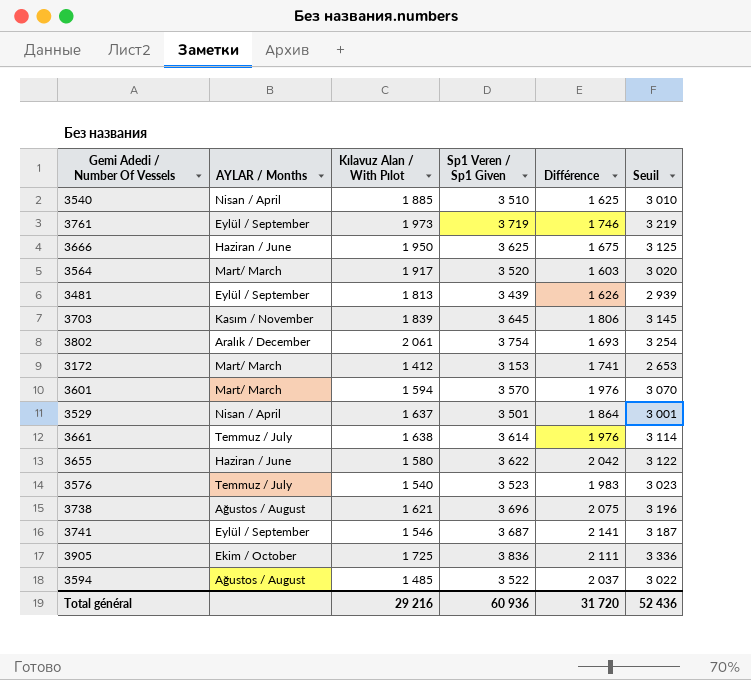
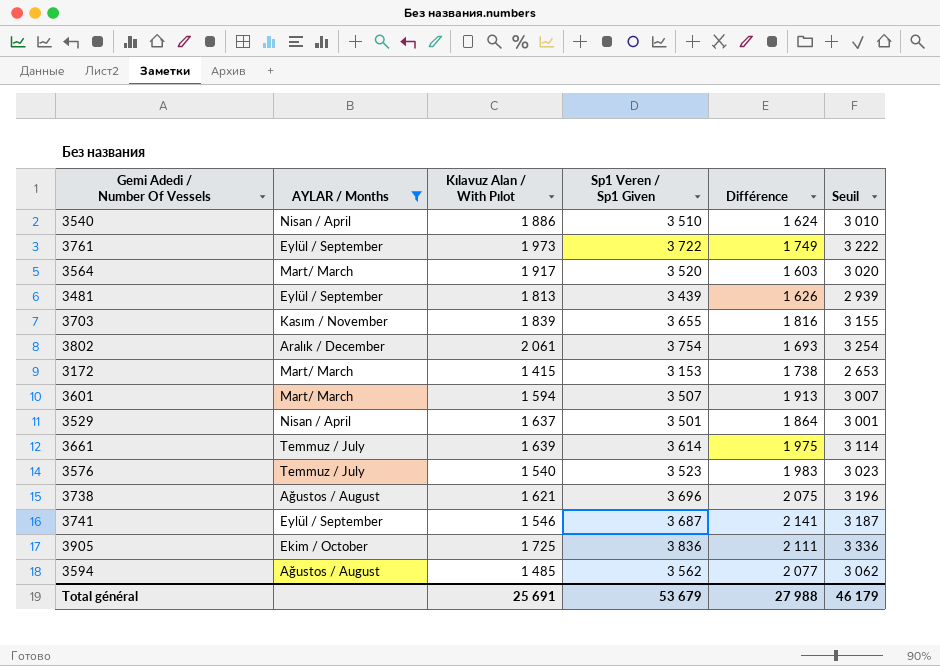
filter: none -> AYLAR / Months != Haziran / June
3540 | Kılavuz Alan / With Pılot: 1 885 -> 1 886
3540 | Différence: 1 625 -> 1 624
3761 | Sp1 Veren / Sp1 Given: 3 719 -> 3 722
3761 | Différence: 1 746 -> 1 749
3761 | Seuil: 3 219 -> 3 222
3703 | Sp1 Veren / Sp1 Given: 3 645 -> 3 655
3703 | Différence: 1 806 -> 1 816
3703 | Seuil: 3 145 -> 3 155
3172 | Kılavuz Alan / With Pılot: 1 412 -> 1 415
3172 | Différence: 1 741 -> 1 738
3601 | Sp1 Veren / Sp1 Given: 3 570 -> 3 507
3601 | Différence: 1 976 -> 1 913
3601 | Seuil: 3 070 -> 3 007
3661 | Kılavuz Alan / With Pılot: 1 638 -> 1 639
3661 | Différence: 1 976 -> 1 975
3594 | Sp1 Veren / Sp1 Given: 3 522 -> 3 562
3594 | Différence: 2 037 -> 2 077
3594 | Seuil: 3 022 -> 3 062
Total général | Kılavuz Alan / With Pılot: 29 216 -> 25 691
Total général | Sp1 Veren / Sp1 Given: 60 936 -> 53 679
Total général | Différence: 31 720 -> 27 988
Total général | Seuil: 52 436 -> 46 179

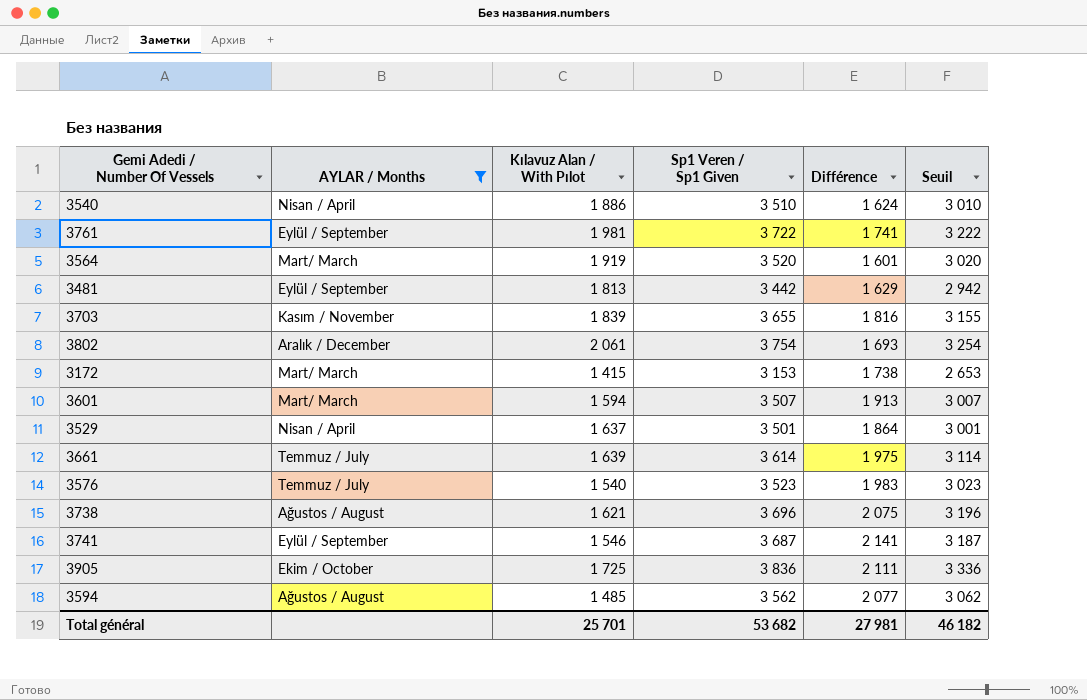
3761 | Kılavuz Alan / With Pılot: 1 973 -> 1 981
3761 | Différence: 1 749 -> 1 741
3564 | Kılavuz Alan / With Pılot: 1 917 -> 1 919
3564 | Différence: 1 603 -> 1 601
3481 | Sp1 Veren / Sp1 Given: 3 439 -> 3 442
3481 | Différence: 1 626 -> 1 629
3481 | Seuil: 2 939 -> 2 942
Total général | Kılavuz Alan / With Pılot: 25 691 -> 25 701
Total général | Sp1 Veren / Sp1 Given: 53 679 -> 53 682
Total général | Différence: 27 988 -> 27 981
Total général | Seuil: 46 179 -> 46 182

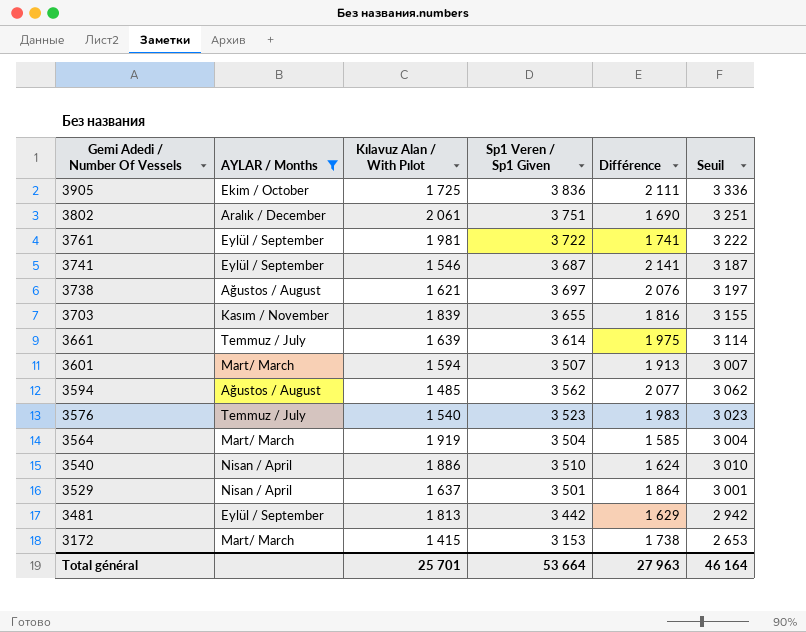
row order: none -> Gemi Adedi / Number Of Vessels descending
3802 | Sp1 Veren / Sp1 Given: 3 754 -> 3 751
3802 | Différence: 1 693 -> 1 690
3802 | Seuil: 3 254 -> 3 251
3738 | Sp1 Veren / Sp1 Given: 3 696 -> 3 697
3738 | Différence: 2 075 -> 2 076
3738 | Seuil: 3 196 -> 3 197
3564 | Sp1 Veren / Sp1 Given: 3 520 -> 3 504
3564 | Différence: 1 601 -> 1 585
3564 | Seuil: 3 020 -> 3 004
Total général | Sp1 Veren / Sp1 Given: 53 682 -> 53 664
Total général | Différence: 27 981 -> 27 963
Total général | Seuil: 46 182 -> 46 164

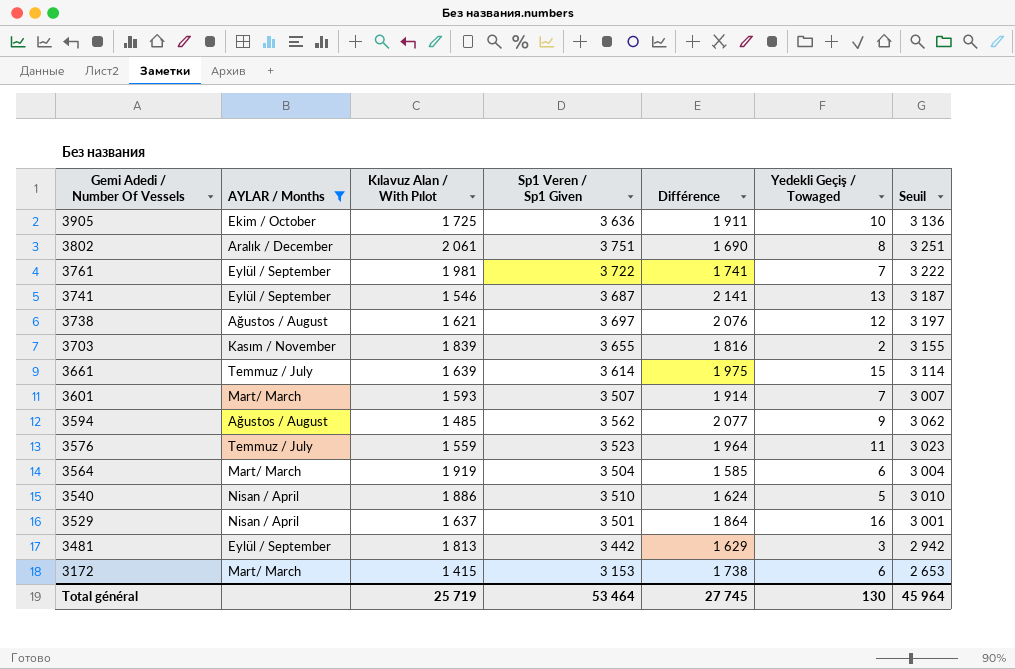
column Yedekli Geçiş / Towaged | position: none -> 6
3905 | Sp1 Veren / Sp1 Given: 3 836 -> 3 636
3905 | Différence: 2 111 -> 1 911
3905 | Seuil: 3 336 -> 3 136
3601 | Kılavuz Alan / With Pılot: 1 594 -> 1 593
3601 | Différence: 1 913 -> 1 914
3576 | Kılavuz Alan / With Pılot: 1 540 -> 1 559
3576 | Différence: 1 983 -> 1 964
Total général | Kılavuz Alan / With Pılot: 25 701 -> 25 719
Total général | Sp1 Veren / Sp1 Given: 53 664 -> 53 464
Total général | Différence: 27 963 -> 27 745
Total général | Seuil: 46 164 -> 45 964

